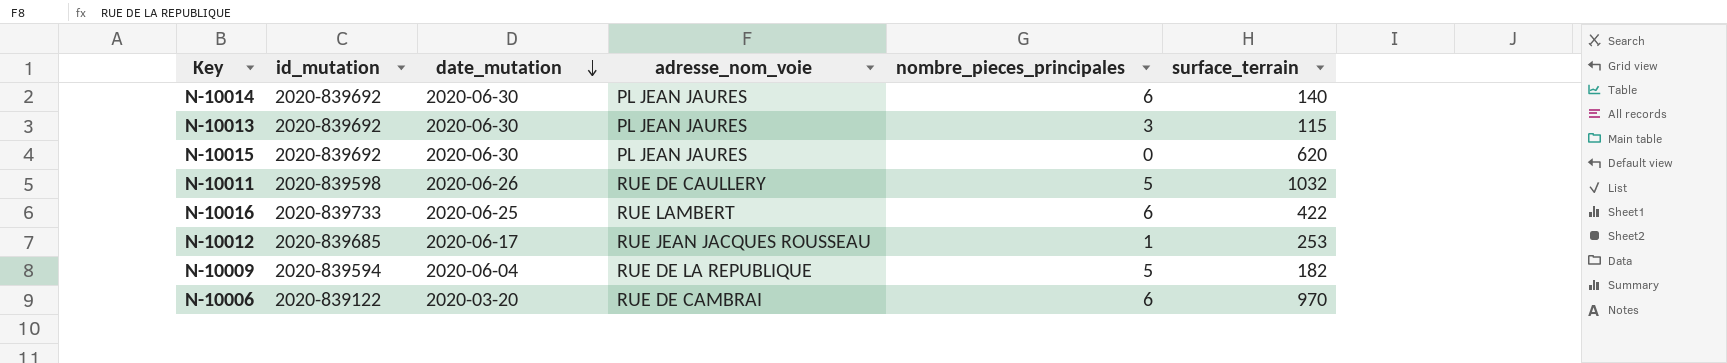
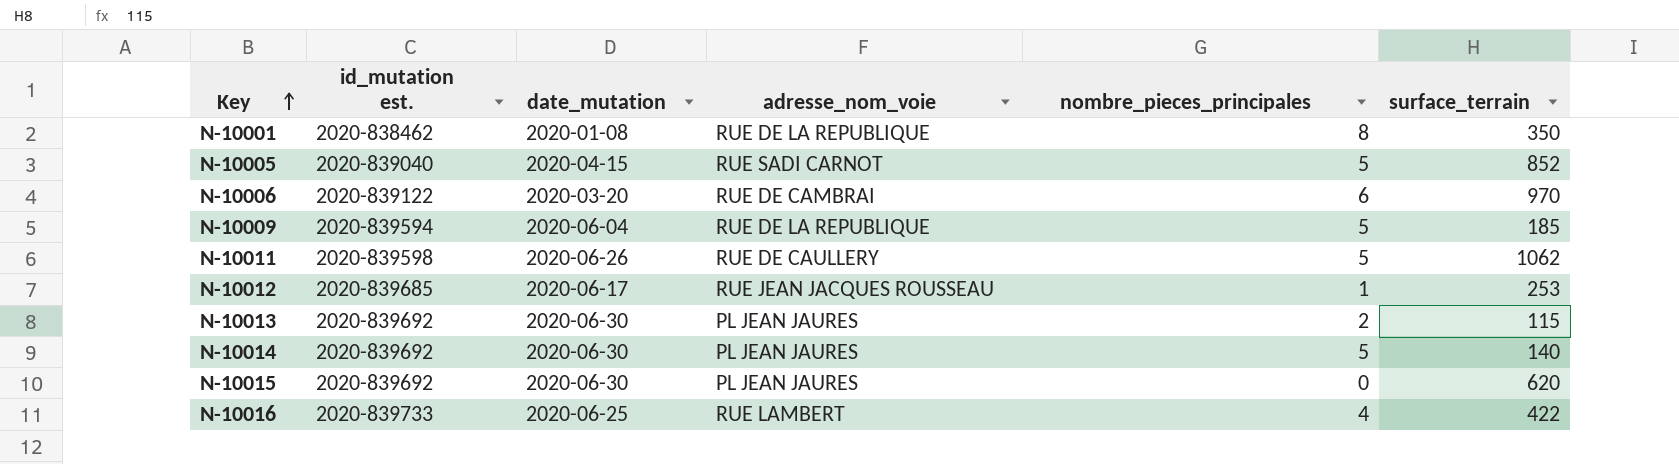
row order: date_mutation descending -> Key ascending
column name: id_mutation -> id_mutation est.
row N-10001: none -> 2020-838462 | 2020-01-08 | RUE DE LA REPUBLIQUE | 8 | 350
row N-10005: none -> 2020-839040 | 2020-04-15 | RUE SADI CARNOT | 5 | 852
N-10009 | surface_terrain: 182 -> 185
N-10011 | surface_terrain: 1032 -> 1062
N-10013 | nombre_pieces_principales: 3 -> 2
N-10014 | nombre_pieces_principales: 6 -> 5
N-10016 | nombre_pieces_principales: 6 -> 4

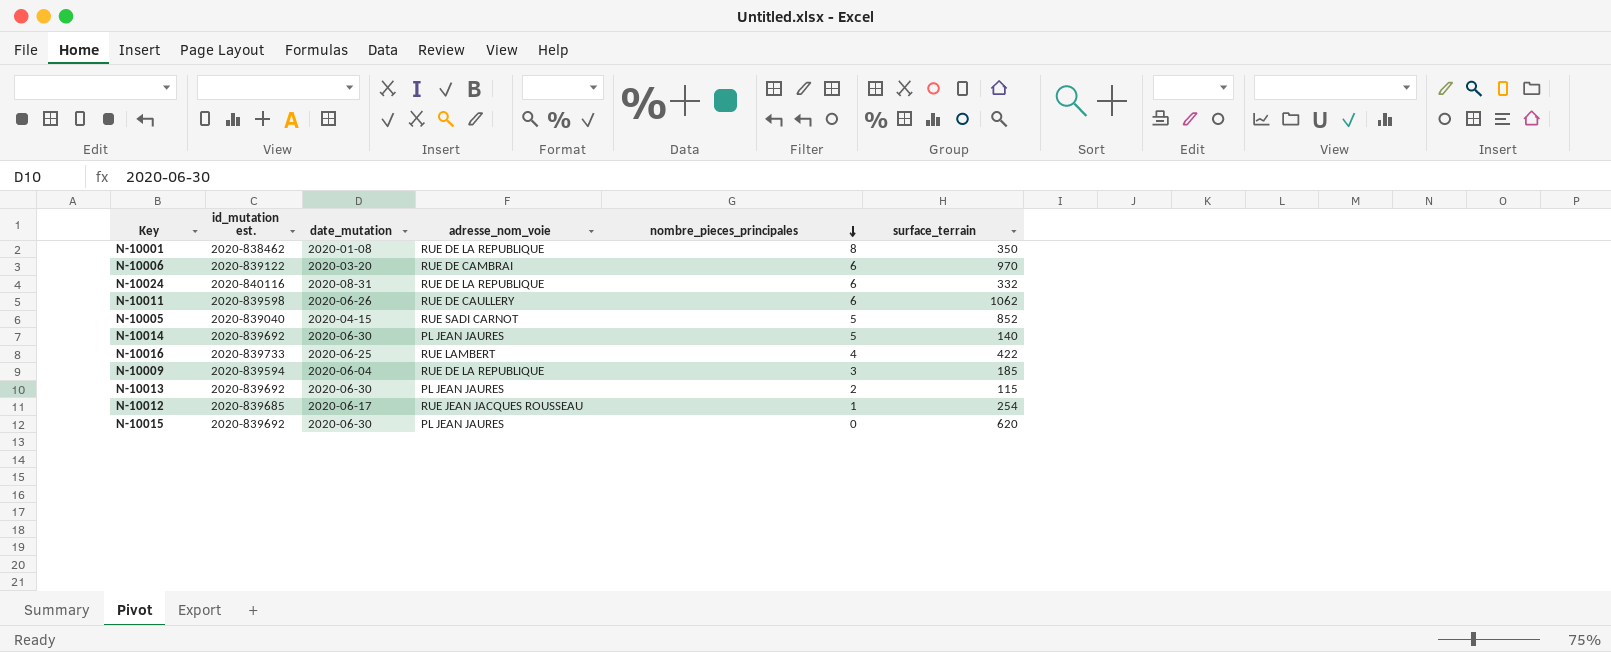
row order: Key ascending -> nombre_pieces_principales descending
row N-10024: none -> 2020-840116 | 2020-08-31 | RUE DE LA REPUBLIQUE | 6 | 332
N-10011 | nombre_pieces_principales: 5 -> 6
N-10009 | nombre_pieces_principales: 5 -> 3
N-10012 | surface_terrain: 253 -> 254

